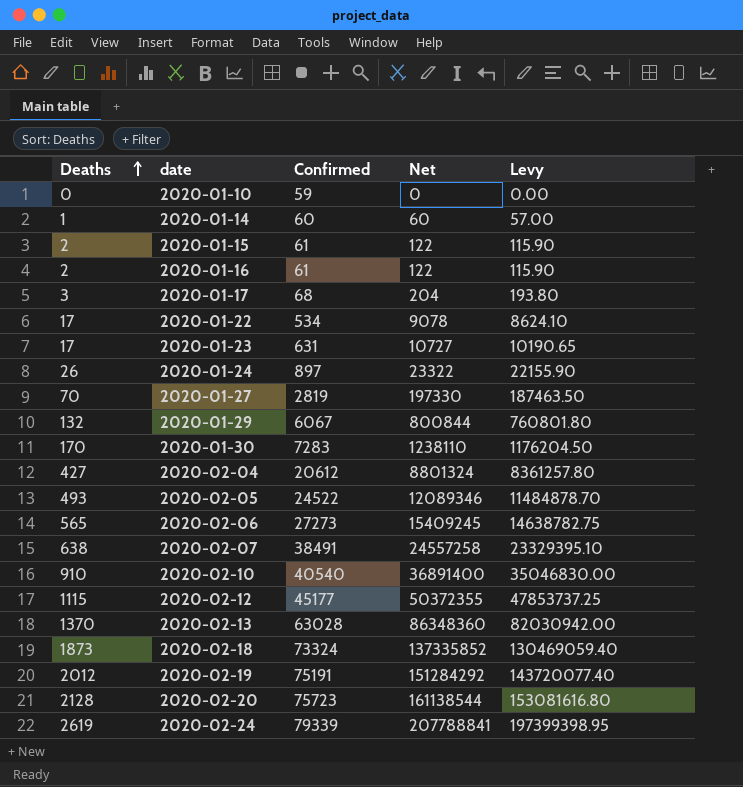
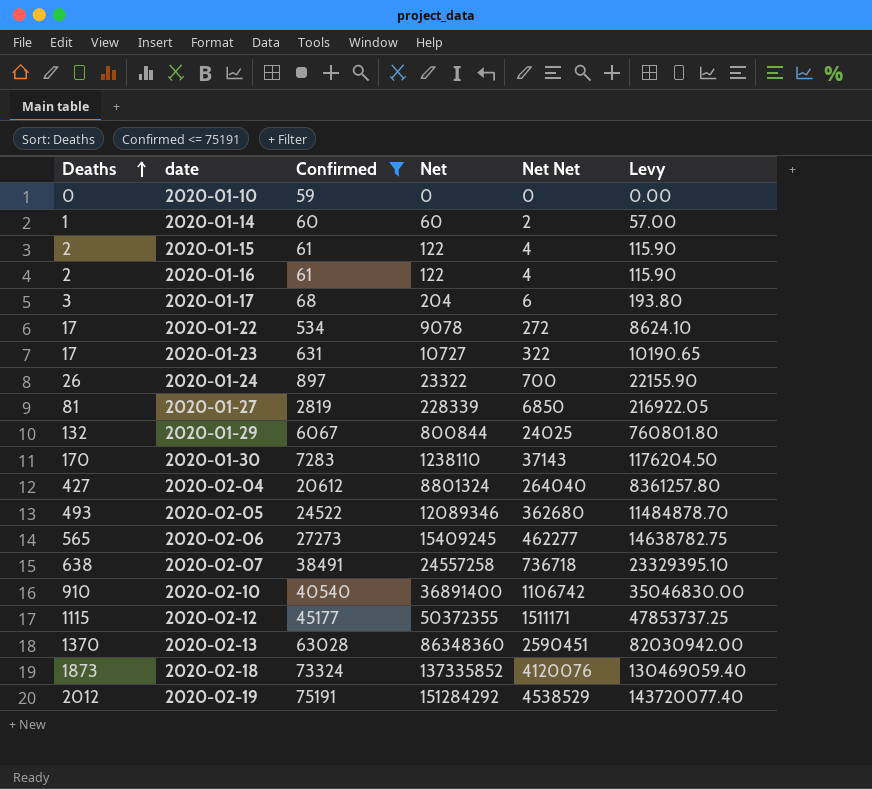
filter: none -> Confirmed <= 75191
column Net Net | formula: none -> [Net] * 0.03
2020-01-27 | Deaths: 70 -> 81
2020-01-27 | Net: 197330 -> 228339
2020-01-27 | Levy: 187463.50 -> 216922.05

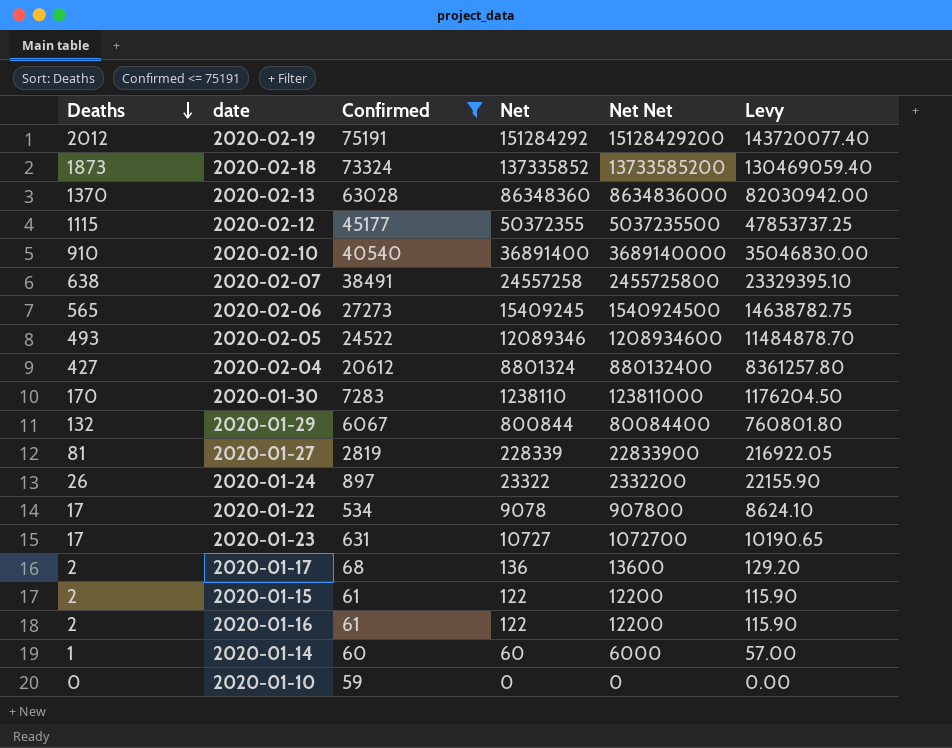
row order: Deaths ascending -> Deaths descending
column Net Net | formula: [Net] * 0.03 -> [Net] * 100
2020-01-17 | Deaths: 3 -> 2
2020-01-17 | Net: 204 -> 136
2020-01-17 | Levy: 193.80 -> 129.20

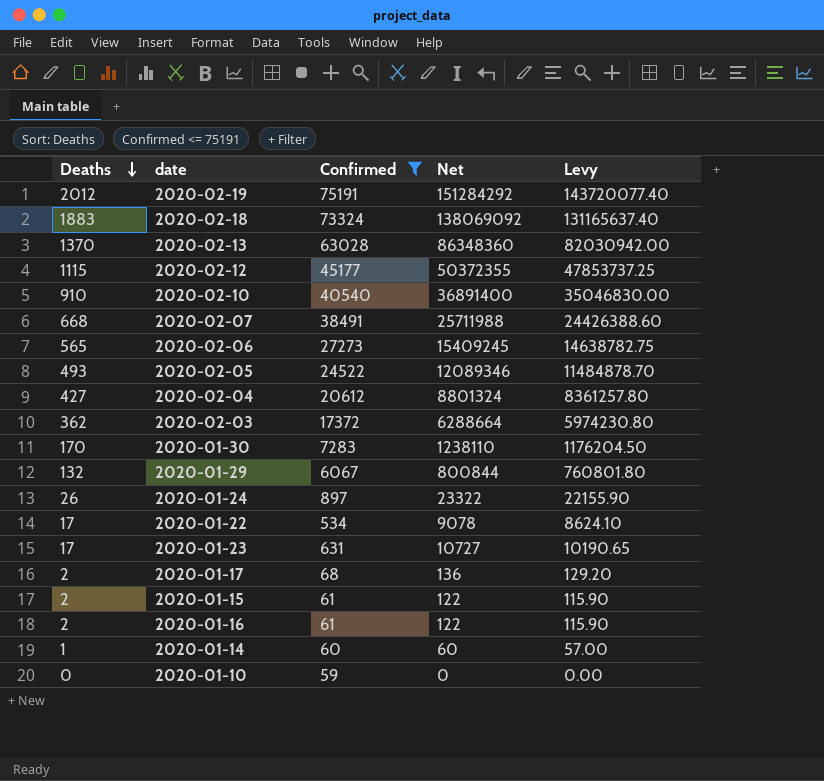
column Net Net | formula: [Net] * 100 -> none
row 2020-01-27: 81 | 2819 | 228339 | 22833900 | 216922.05 -> none
2020-02-18 | Deaths: 1873 -> 1883
2020-02-18 | Net: 137335852 -> 138069092
2020-02-18 | Levy: 130469059.40 -> 131165637.40
2020-02-07 | Deaths: 638 -> 668
2020-02-07 | Net: 24557258 -> 25711988
2020-02-07 | Levy: 23329395.10 -> 24426388.60
row 2020-02-03: none -> 362 | 17372 | 6288664 | 5974230.80

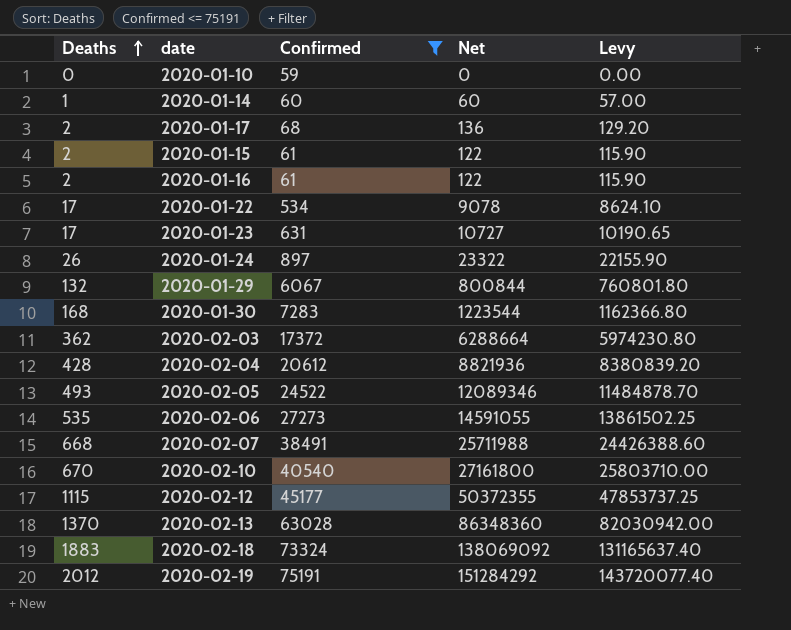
row order: Deaths descending -> Deaths ascending
2020-01-30 | Deaths: 170 -> 168
2020-01-30 | Net: 1238110 -> 1223544
2020-01-30 | Levy: 1176204.50 -> 1162366.80
2020-02-04 | Deaths: 427 -> 428
2020-02-04 | Net: 8801324 -> 8821936
2020-02-04 | Levy: 8361257.80 -> 8380839.20
2020-02-06 | Deaths: 565 -> 535
2020-02-06 | Net: 15409245 -> 14591055
2020-02-06 | Levy: 14638782.75 -> 13861502.25
2020-02-10 | Deaths: 910 -> 670
2020-02-10 | Net: 36891400 -> 27161800
2020-02-10 | Levy: 35046830.00 -> 25803710.00

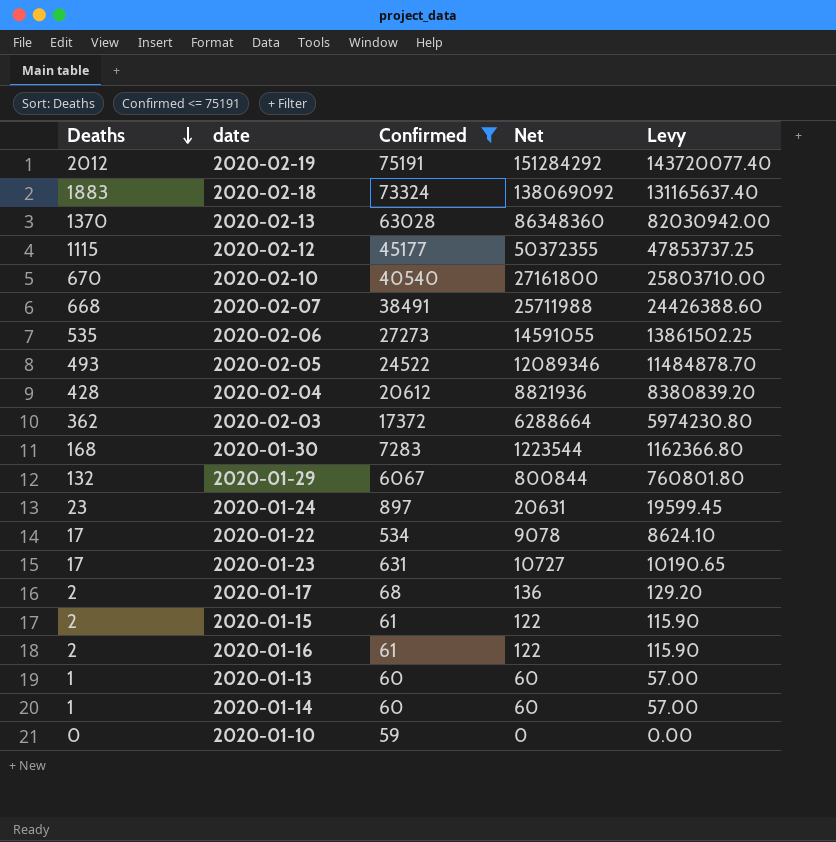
row order: Deaths ascending -> Deaths descending
2020-01-24 | Deaths: 26 -> 23
2020-01-24 | Net: 23322 -> 20631
2020-01-24 | Levy: 22155.90 -> 19599.45
row 2020-01-13: none -> 1 | 60 | 60 | 57.00

